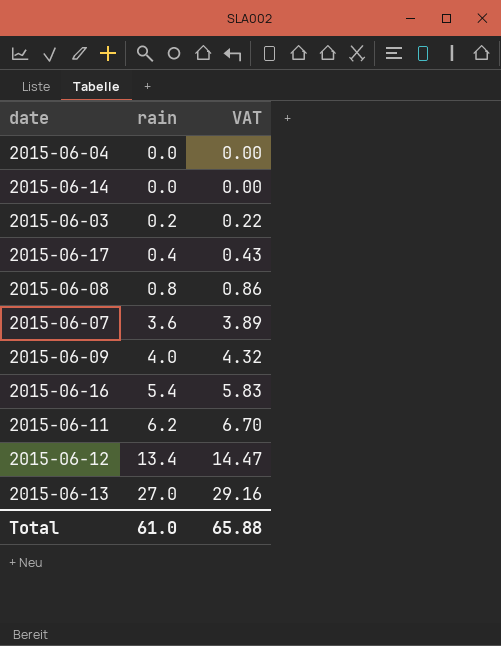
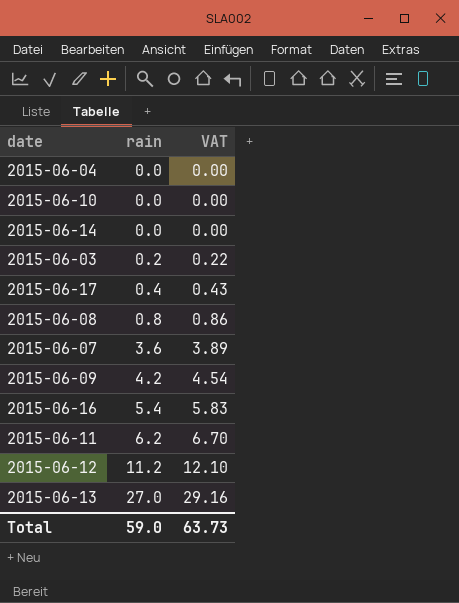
row 2015-06-10: none -> 0.0 | 0.00
2015-06-09 | rain: 4.0 -> 4.2
2015-06-09 | VAT: 4.32 -> 4.54
2015-06-12 | rain: 13.4 -> 11.2
2015-06-12 | VAT: 14.47 -> 12.10
Total | rain: 61.0 -> 59.0
Total | VAT: 65.88 -> 63.73

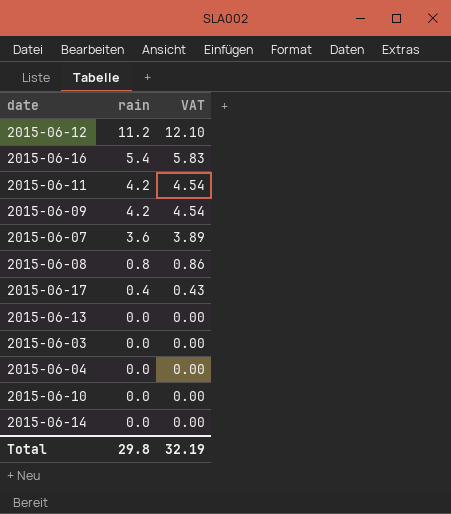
row order: rain ascending -> rain descending
2015-06-11 | rain: 6.2 -> 4.2
2015-06-11 | VAT: 6.70 -> 4.54
2015-06-13 | rain: 27.0 -> 0.0
2015-06-13 | VAT: 29.16 -> 0.00
2015-06-03 | rain: 0.2 -> 0.0
2015-06-03 | VAT: 0.22 -> 0.00
Total | rain: 59.0 -> 29.8
Total | VAT: 63.73 -> 32.19

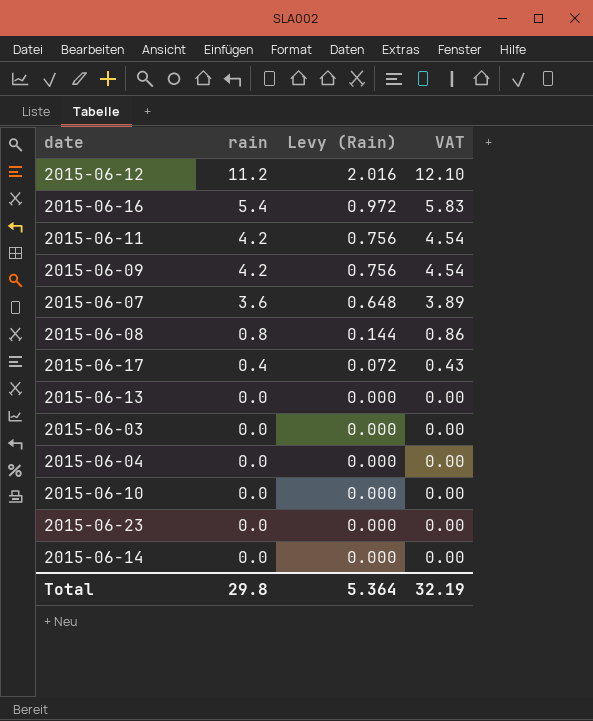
column Levy (Rain) | formula: none -> [rain] * 0.18
row 2015-06-23: none -> 0.0 | 0.000 | 0.00

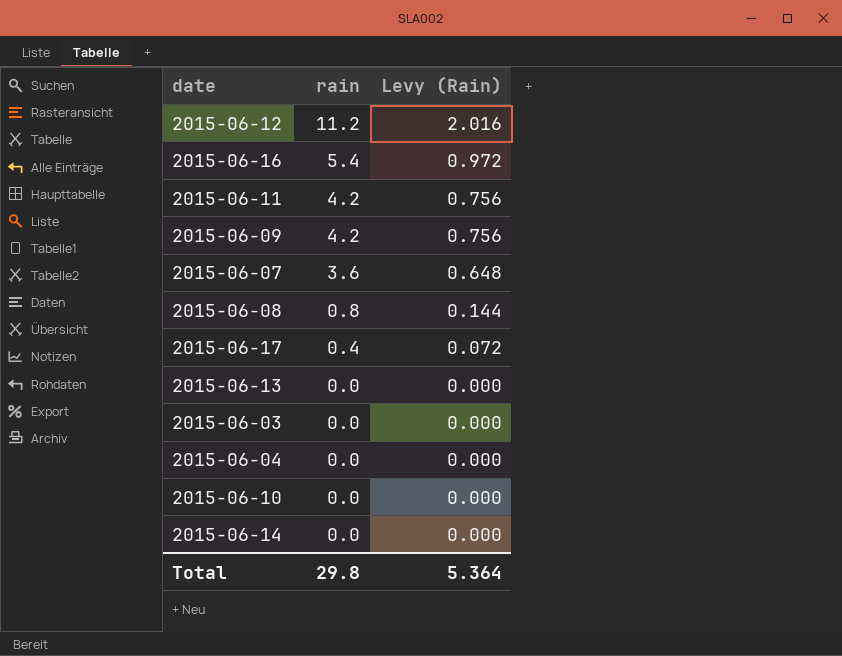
column VAT | formula: [rain] * 1.08 -> none
row 2015-06-23: 0.0 | 0.000 | 0.00 -> none

